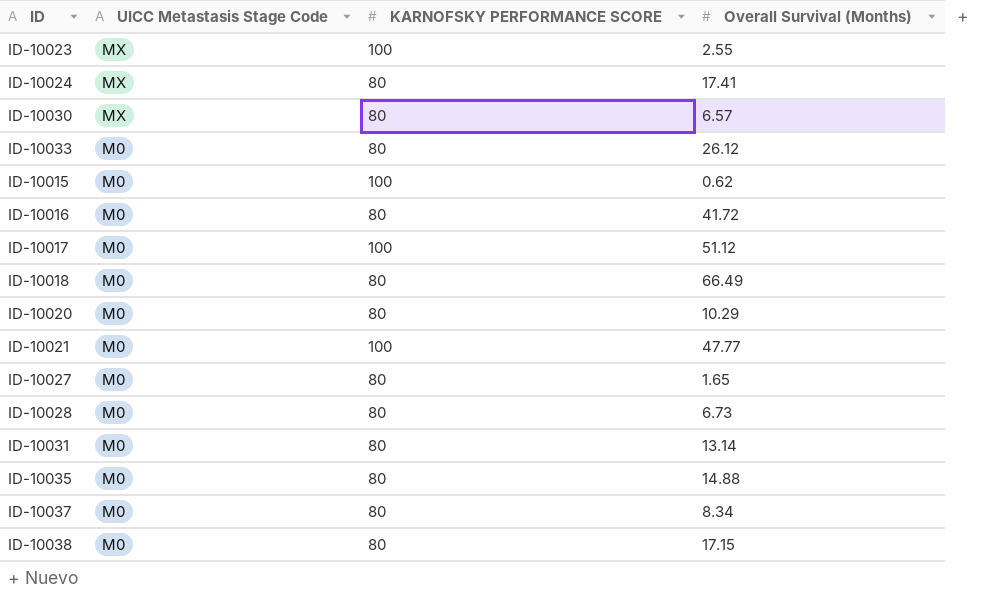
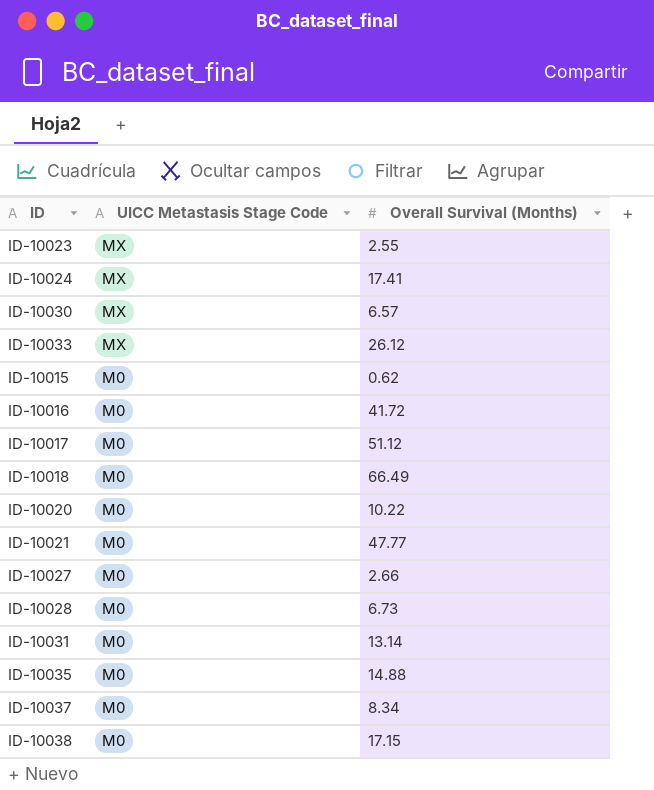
column KARNOFSKY PERFORMANCE SCORE | position: 3 -> none
ID-10033 | UICC Metastasis Stage Code: M0 -> MX
ID-10020 | Overall Survival (Months): 10.29 -> 10.22
ID-10027 | Overall Survival (Months): 1.65 -> 2.66

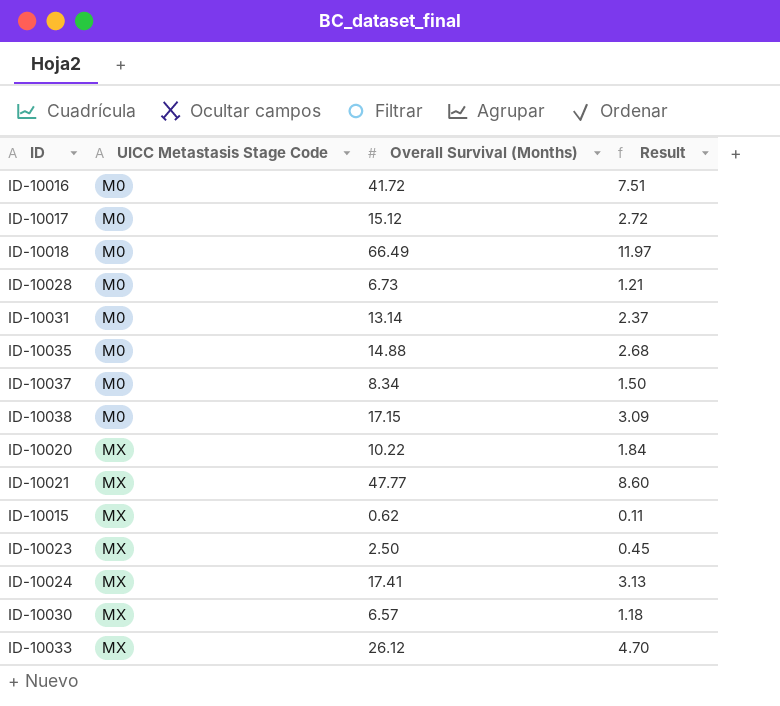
row order: UICC Metastasis Stage Code descending -> UICC Metastasis Stage Code ascending
column Result | formula: none -> [Overall Survival (Months)] * 0.18
row ID-10027: M0 | 2.66 -> none
ID-10017 | Overall Survival (Months): 51.12 -> 15.12
ID-10020 | UICC Metastasis Stage Code: M0 -> MX
ID-10021 | UICC Metastasis Stage Code: M0 -> MX
ID-10015 | UICC Metastasis Stage Code: M0 -> MX
ID-10023 | Overall Survival (Months): 2.55 -> 2.50

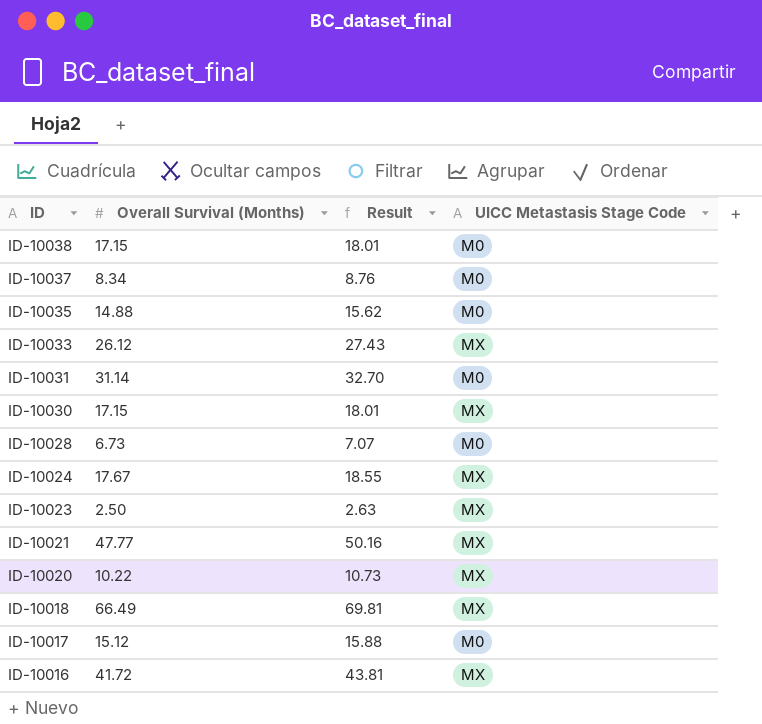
row order: UICC Metastasis Stage Code ascending -> ID descending
column Result | formula: [Overall Survival (Months)] * 0.18 -> [Overall Survival (Months)] * 1.05
column UICC Metastasis Stage Code | position: 2 -> 4
row ID-10015: MX | 0.62 | 0.11 -> none
ID-10031 | Overall Survival (Months): 13.14 -> 31.14
ID-10030 | Overall Survival (Months): 6.57 -> 17.15
ID-10024 | Overall Survival (Months): 17.41 -> 17.67
ID-10018 | UICC Metastasis Stage Code: M0 -> MX
ID-10016 | UICC Metastasis Stage Code: M0 -> MX

